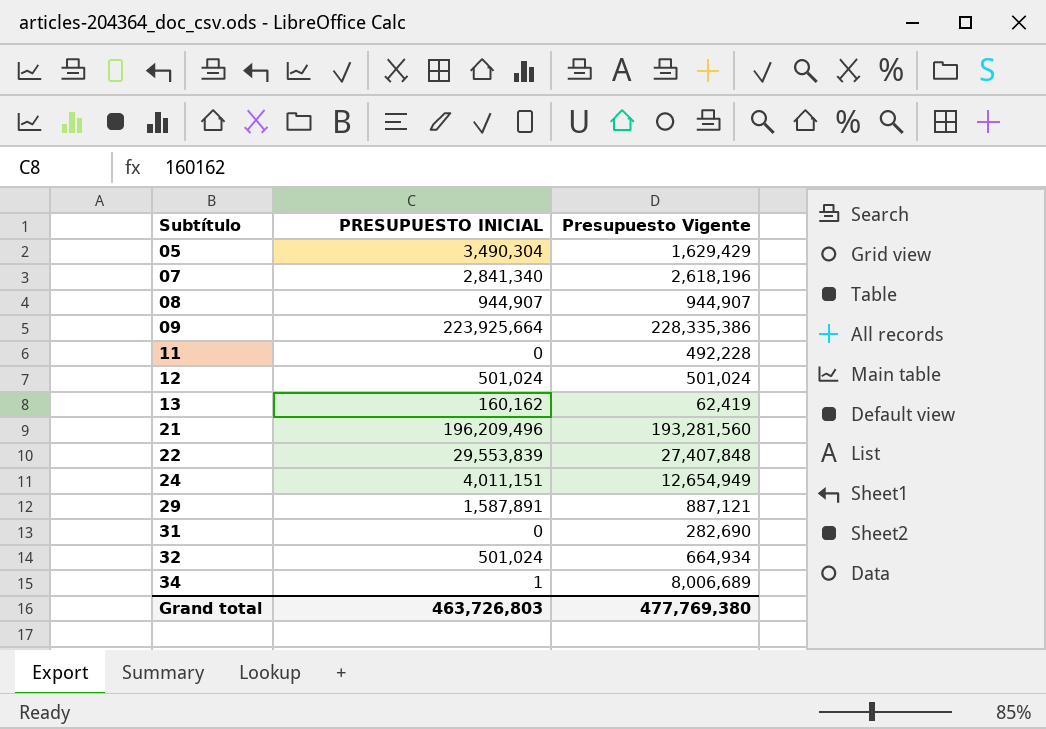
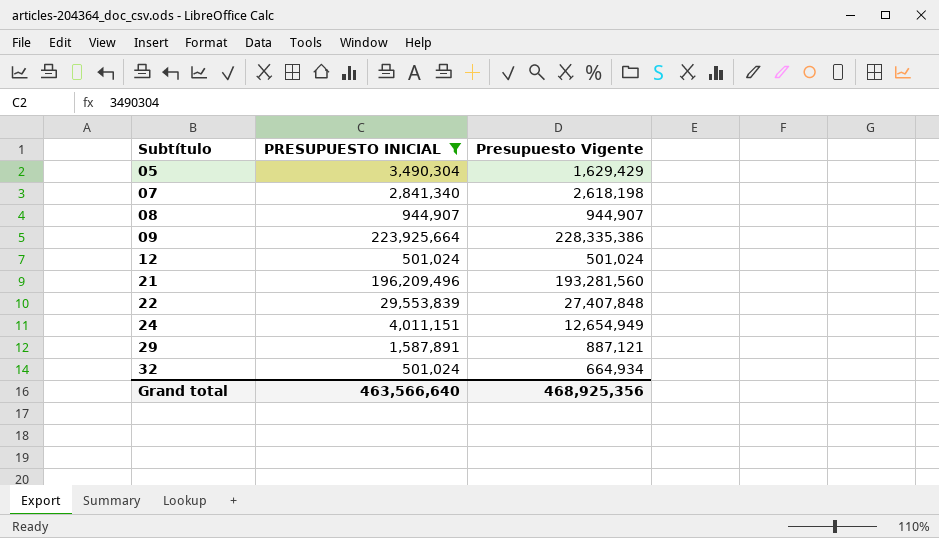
filter: none -> PRESUPUESTO INICIAL >= 501,024
07 | Presupuesto Vigente: 2,618,196 -> 2,618,198
Grand total | PRESUPUESTO INICIAL: 463,726,803 -> 463,566,640
Grand total | Presupuesto Vigente: 477,769,380 -> 468,925,356

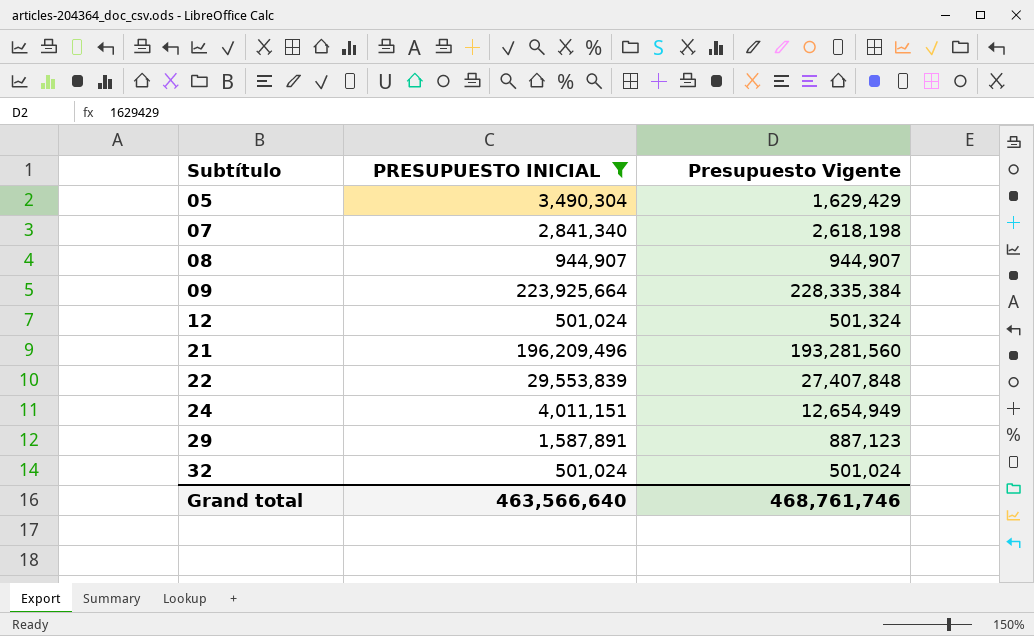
09 | Presupuesto Vigente: 228,335,386 -> 228,335,384
12 | Presupuesto Vigente: 501,024 -> 501,324
29 | Presupuesto Vigente: 887,121 -> 887,123
32 | Presupuesto Vigente: 664,934 -> 501,024
Grand total | Presupuesto Vigente: 468,925,356 -> 468,761,746

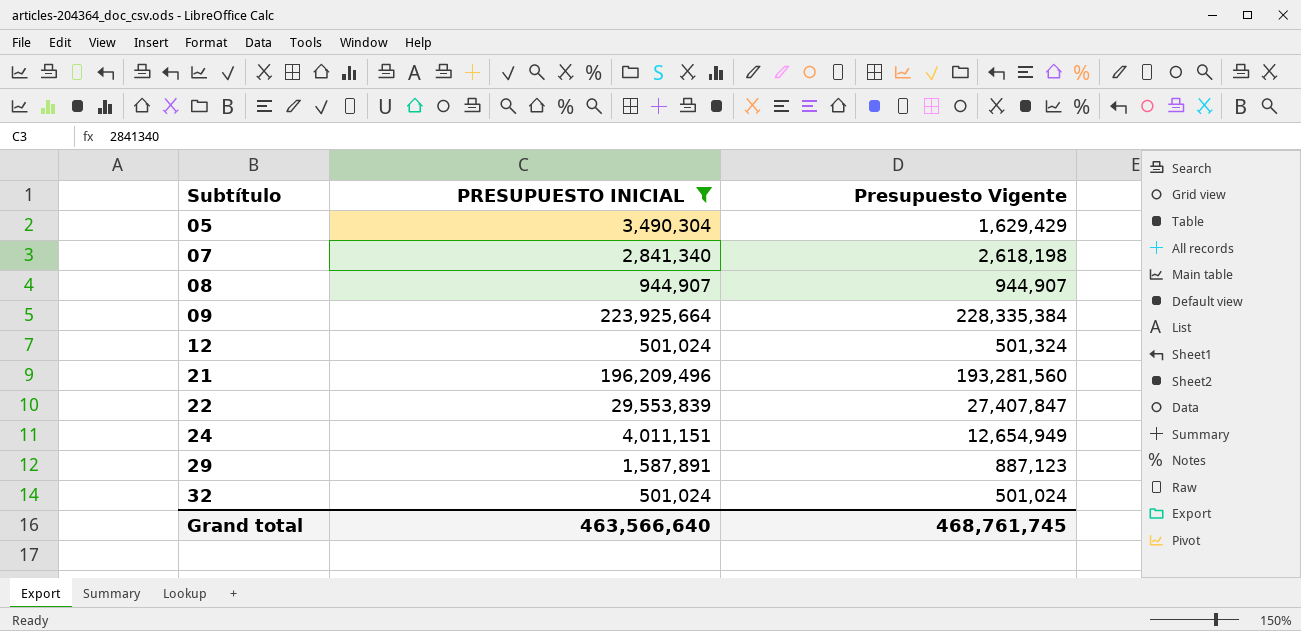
22 | Presupuesto Vigente: 27,407,848 -> 27,407,847
Grand total | Presupuesto Vigente: 468,761,746 -> 468,761,745

